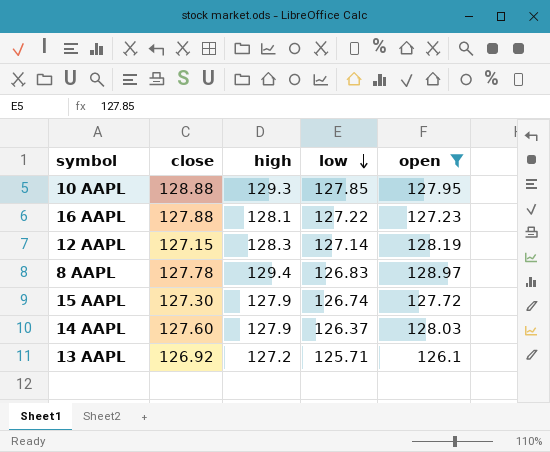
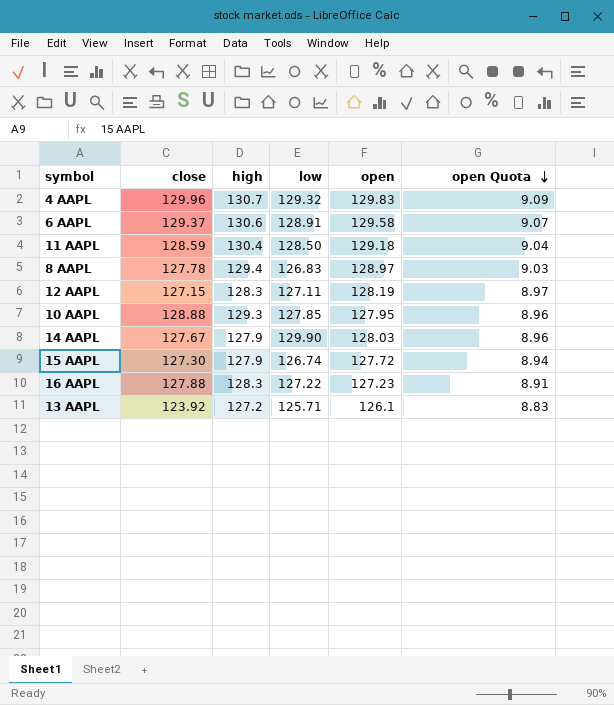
filter: open <= 128.97 -> none
row order: low descending -> open Quota descending
column open Quota | formula: none -> [open] * 0.07
12 AAPL | low: 127.14 -> 127.11
14 AAPL | close: 127.60 -> 127.67
14 AAPL | low: 126.37 -> 129.90
16 AAPL | high: 128.1 -> 128.3
13 AAPL | close: 126.92 -> 123.92

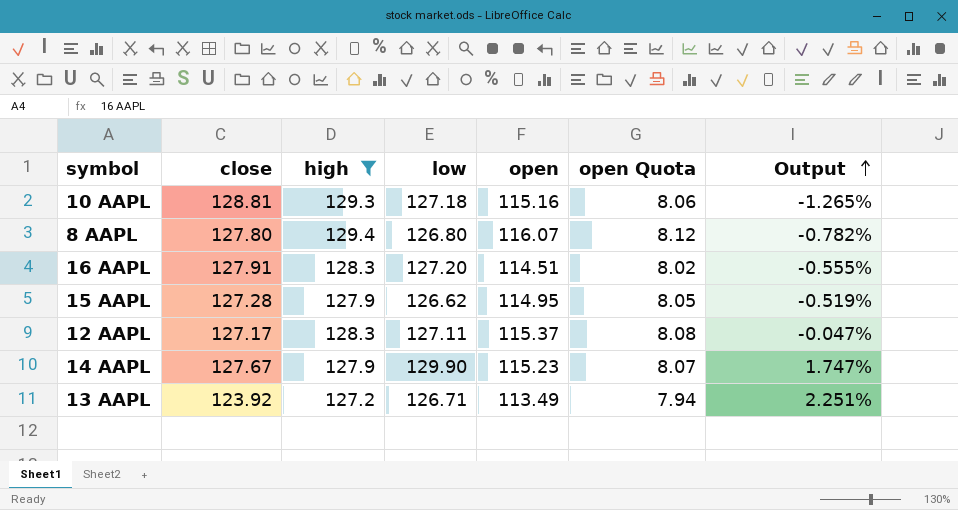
filter: none -> high <= 129.4
row order: open Quota descending -> Output ascending
column Output | formula: none -> ([low] - [close]) / [close]
10 AAPL | close: 128.88 -> 128.81
10 AAPL | low: 127.85 -> 127.18
10 AAPL | open: 127.95 -> 115.16
10 AAPL | open Quota: 8.96 -> 8.06
8 AAPL | close: 127.78 -> 127.80
8 AAPL | low: 126.83 -> 126.80
8 AAPL | open: 128.97 -> 116.07
8 AAPL | open Quota: 9.03 -> 8.12
16 AAPL | close: 127.88 -> 127.91
16 AAPL | low: 127.22 -> 127.20
16 AAPL | open: 127.23 -> 114.51
16 AAPL | open Quota: 8.91 -> 8.02
15 AAPL | close: 127.30 -> 127.28
15 AAPL | low: 126.74 -> 126.62
15 AAPL | open: 127.72 -> 114.95
15 AAPL | open Quota: 8.94 -> 8.05
12 AAPL | close: 127.15 -> 127.17
12 AAPL | open: 128.19 -> 115.37
12 AAPL | open Quota: 8.97 -> 8.08
14 AAPL | open: 128.03 -> 115.23
14 AAPL | open Quota: 8.96 -> 8.07
13 AAPL | low: 125.71 -> 126.71
13 AAPL | open: 126.1 -> 113.49
13 AAPL | open Quota: 8.83 -> 7.94

